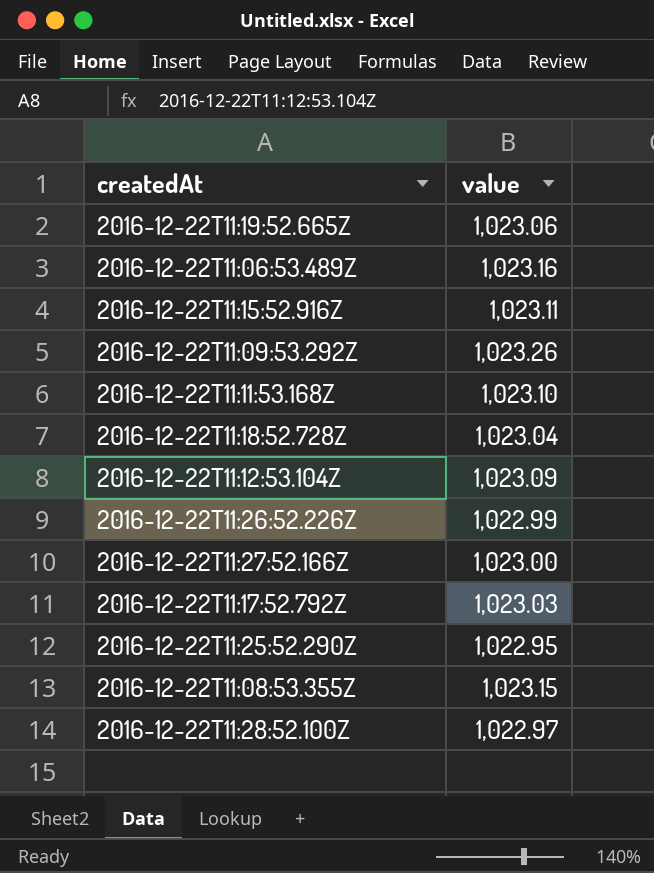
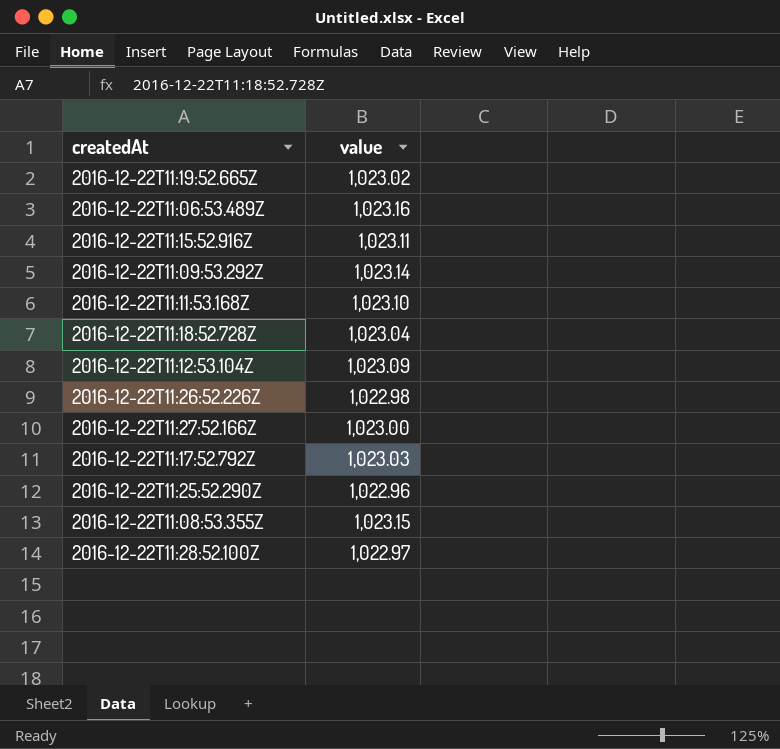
2016-12-22T11:19:52.665Z | value: 1,023.06 -> 1,023.02
2016-12-22T11:09:53.292Z | value: 1,023.26 -> 1,023.14
2016-12-22T11:26:52.226Z | value: 1,022.99 -> 1,022.98
2016-12-22T11:25:52.290Z | value: 1,022.95 -> 1,022.96

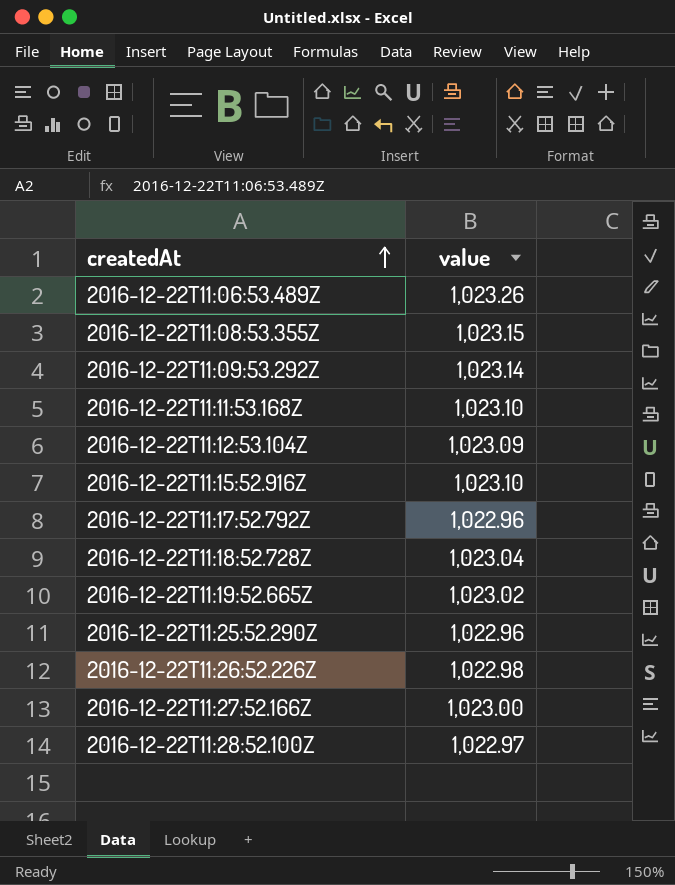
row order: none -> createdAt ascending
2016-12-22T11:06:53.489Z | value: 1,023.16 -> 1,023.26
2016-12-22T11:15:52.916Z | value: 1,023.11 -> 1,023.10
2016-12-22T11:17:52.792Z | value: 1,023.03 -> 1,022.96

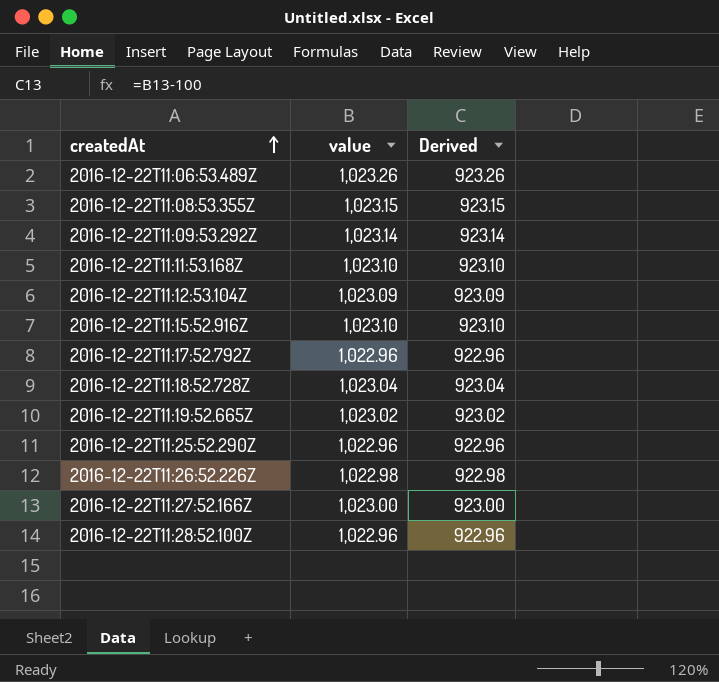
column Derived | formula: none -> [value] - 100
2016-12-22T11:28:52.100Z | value: 1,022.97 -> 1,022.96

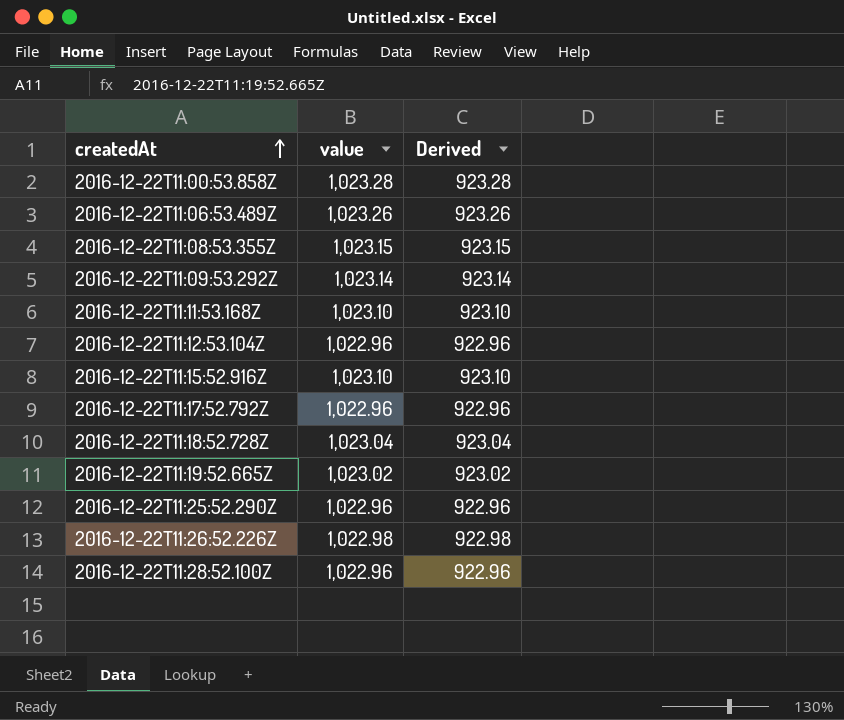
row 2016-12-22T11:27:52.166Z: 1,023.00 | 923.00 -> none
row 2016-12-22T11:00:53.858Z: none -> 1,023.28 | 923.28
2016-12-22T11:12:53.104Z | value: 1,023.09 -> 1,022.96
2016-12-22T11:12:53.104Z | Derived: 923.09 -> 922.96

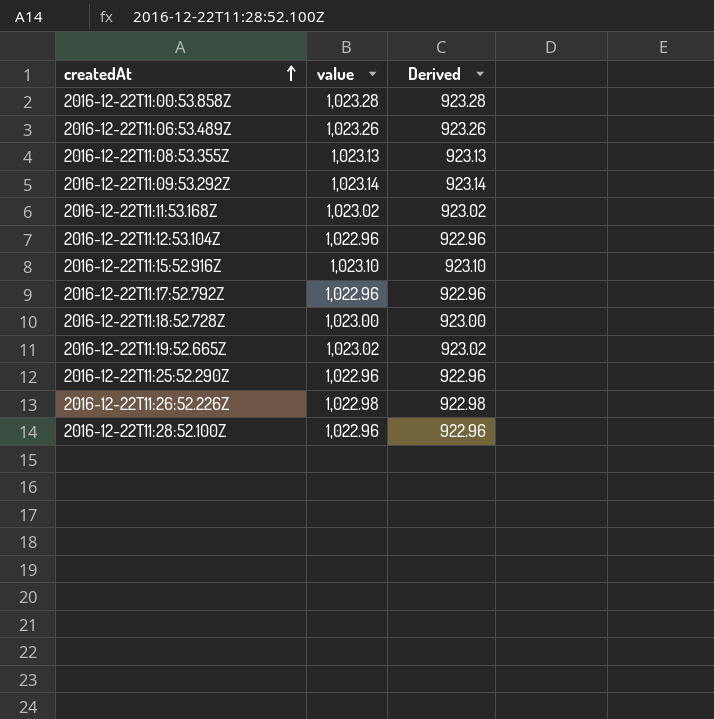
2016-12-22T11:08:53.355Z | value: 1,023.15 -> 1,023.13
2016-12-22T11:08:53.355Z | Derived: 923.15 -> 923.13
2016-12-22T11:11:53.168Z | value: 1,023.10 -> 1,023.02
2016-12-22T11:11:53.168Z | Derived: 923.10 -> 923.02
2016-12-22T11:18:52.728Z | value: 1,023.04 -> 1,023.00
2016-12-22T11:18:52.728Z | Derived: 923.04 -> 923.00

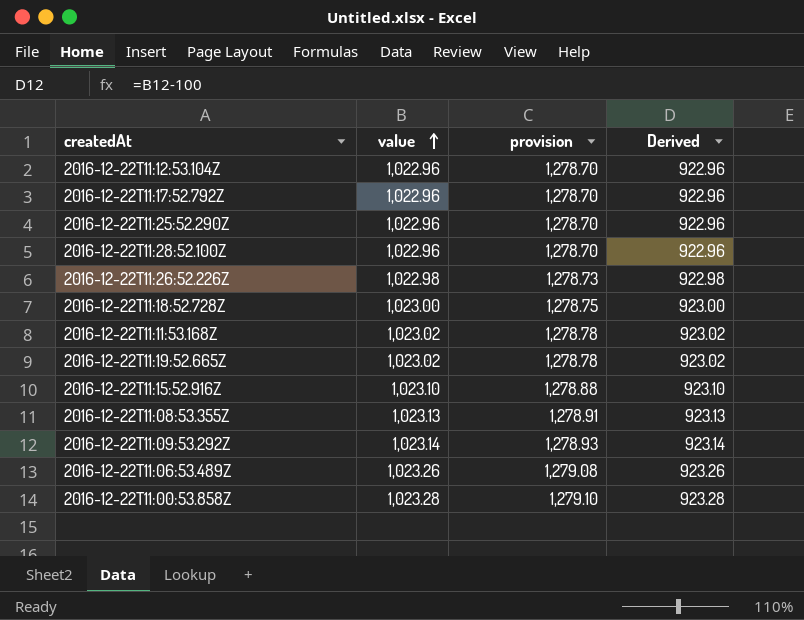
row order: createdAt ascending -> value ascending
column provision | formula: none -> [value] * 1.25

